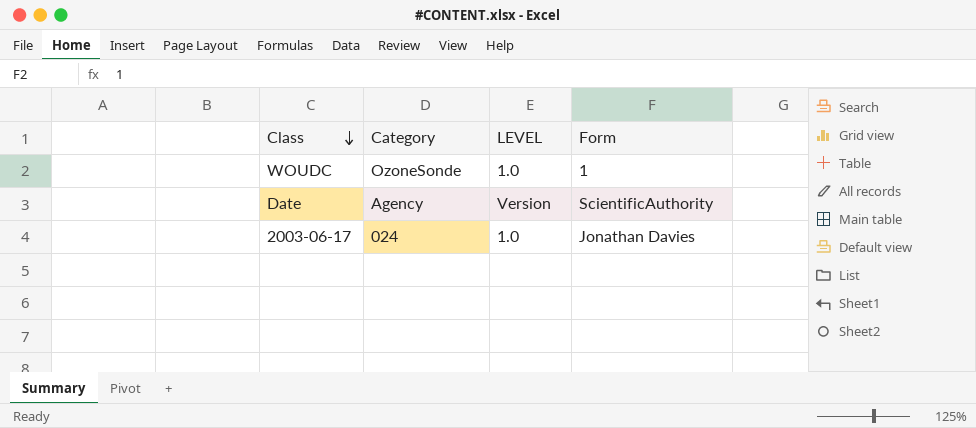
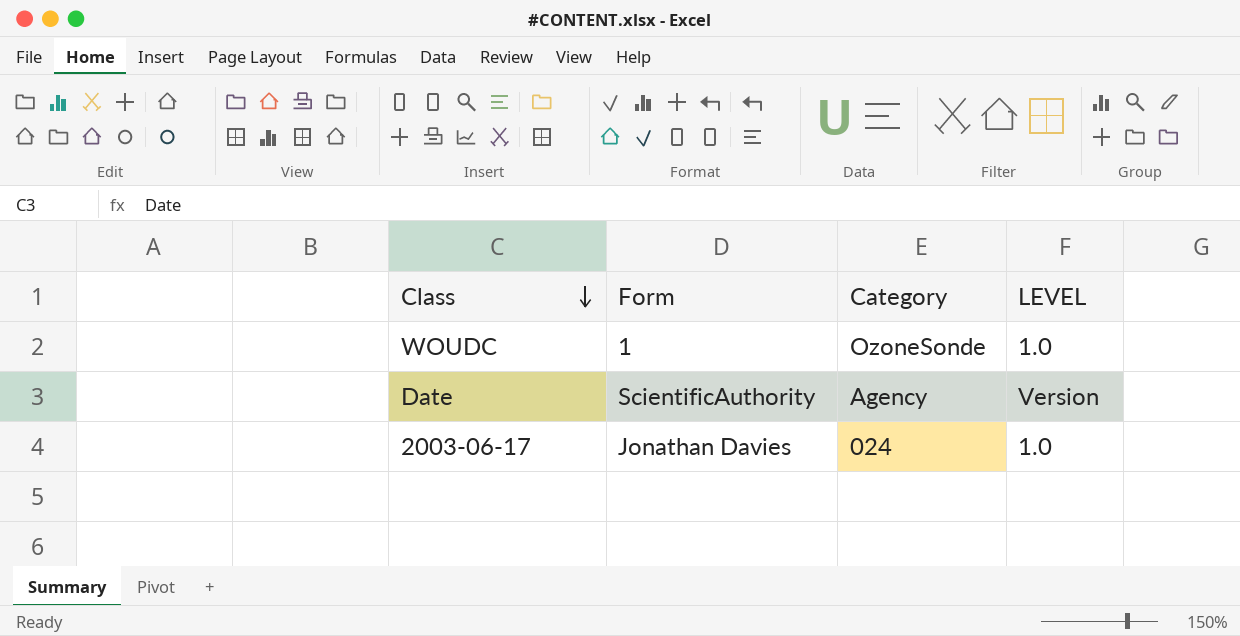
column Form | position: 4 -> 2

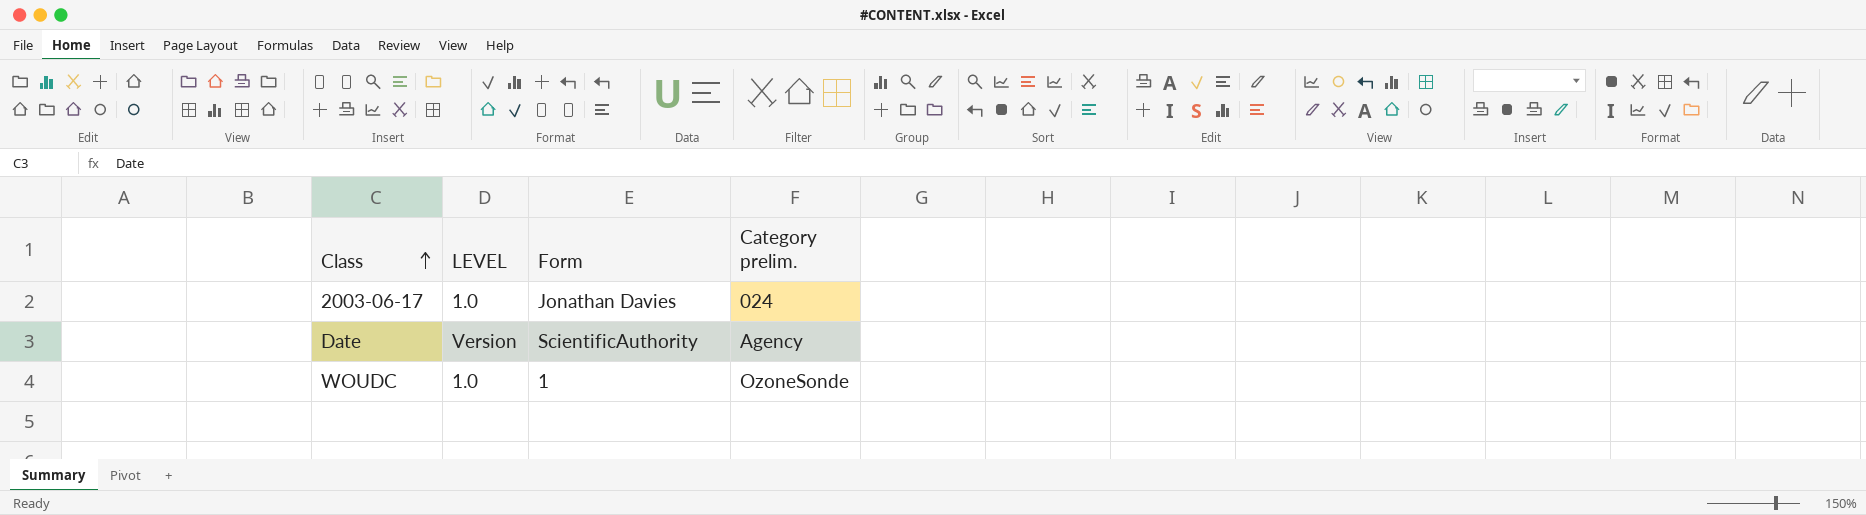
row order: Class descending -> Class ascending
column LEVEL | position: 4 -> 2
column name: Category -> Category prelim.

